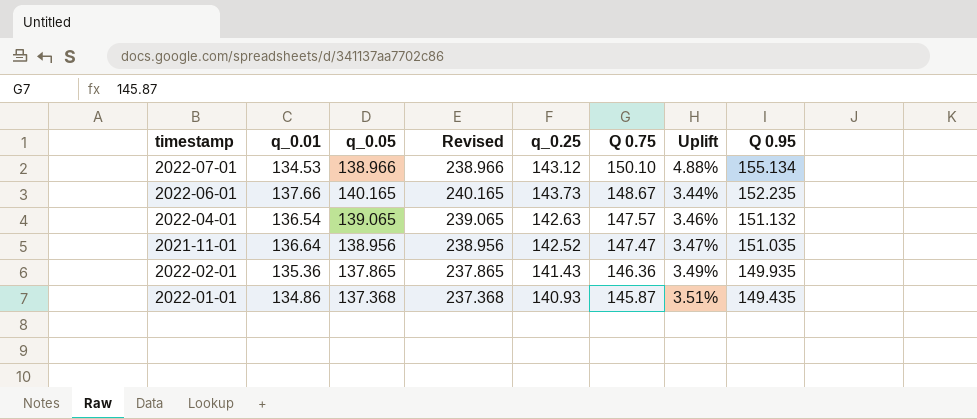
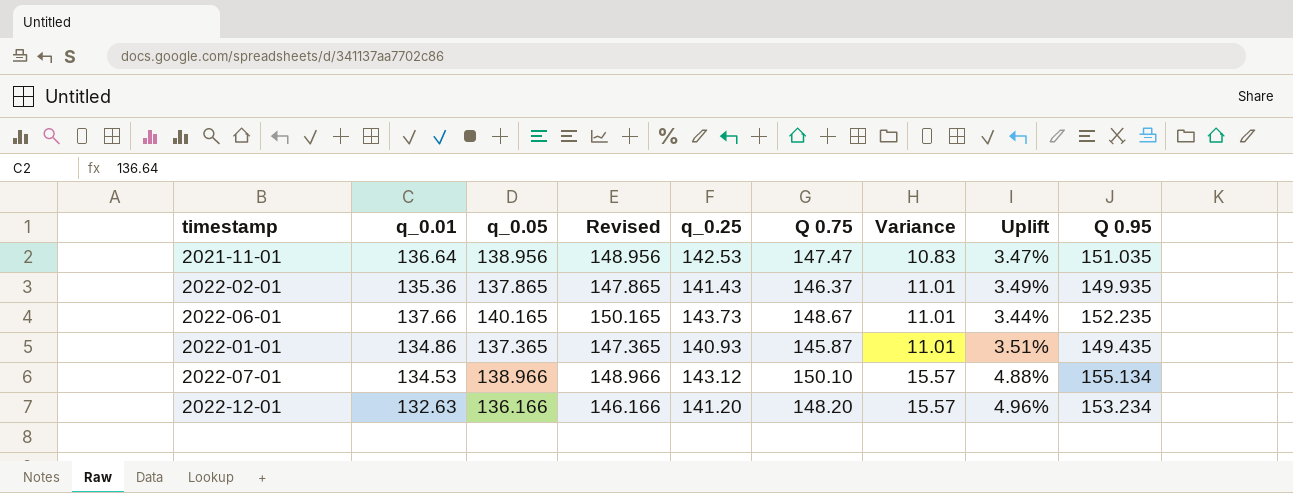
row order: Q 0.75 descending -> Variance ascending
column Revised | formula: [q_0.05] + 100 -> [q_0.05] + 10
column Variance | formula: none -> [Q 0.75] - [q_0.01]
row 2022-04-01: 136.54 | 139.065 | 239.065 | 142.63 | 147.57 | 3.46% | 151.132 -> none
2021-11-01 | q_0.25: 142.52 -> 142.53
2022-02-01 | Q 0.75: 146.36 -> 146.37
2022-01-01 | q_0.05: 137.368 -> 137.365
row 2022-12-01: none -> 132.63 | 136.166 | 146.166 | 141.20 | 148.20 | 15.57 | 4.96% | 153.234

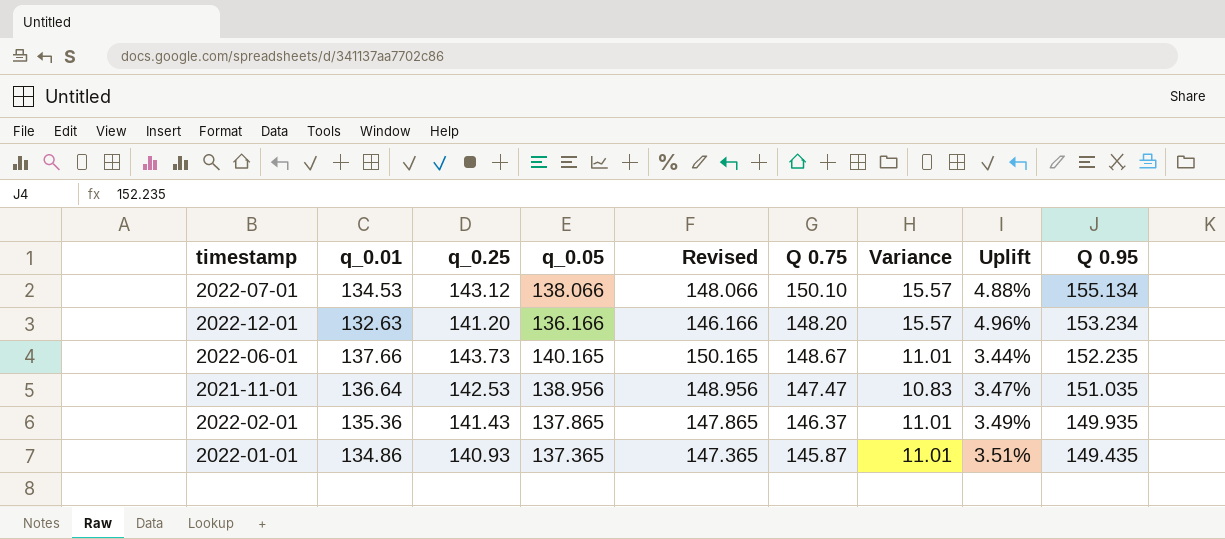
row order: Variance ascending -> Q 0.95 descending
column q_0.25 | position: 5 -> 3
2022-07-01 | q_0.05: 138.966 -> 138.066
2022-07-01 | Revised: 148.966 -> 148.066

